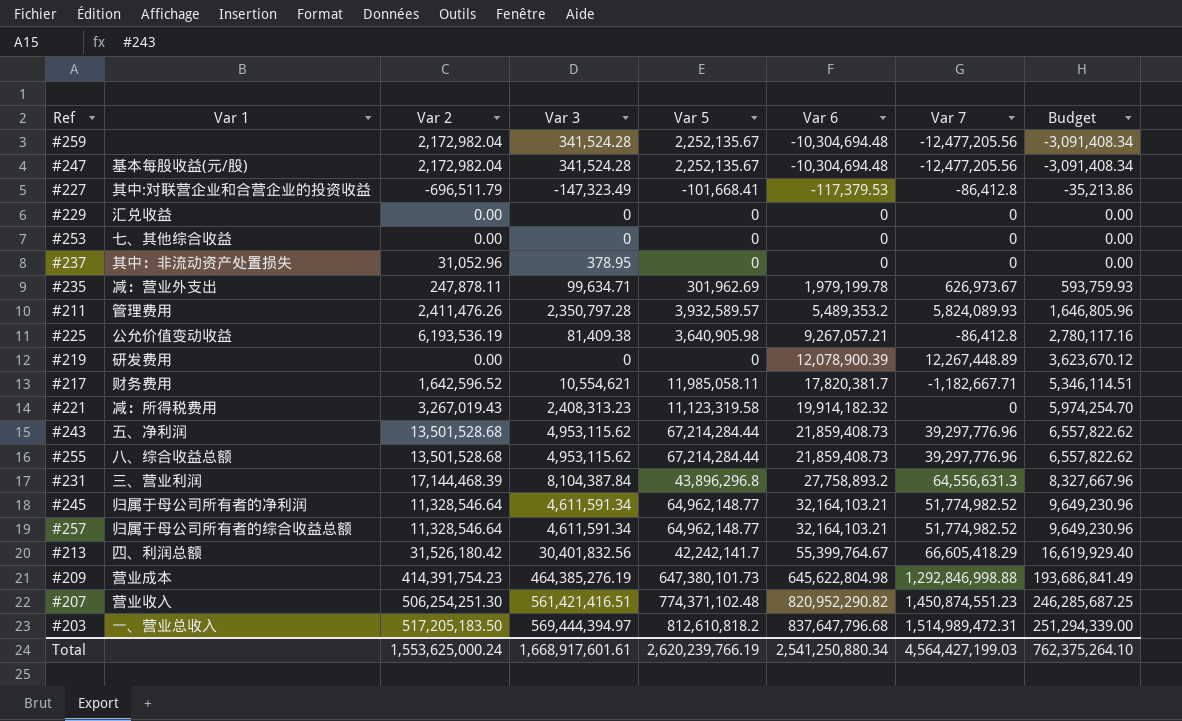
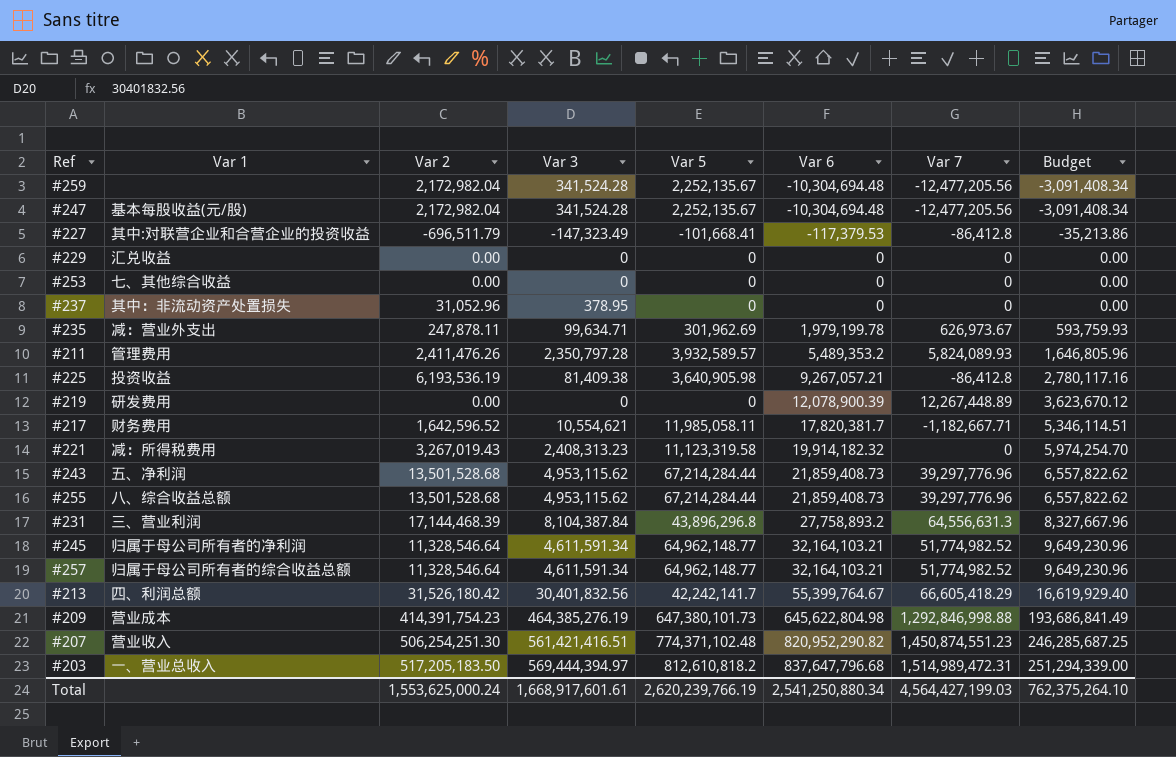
#225 | Var 1: 公允价值变动收益 -> 投资收益

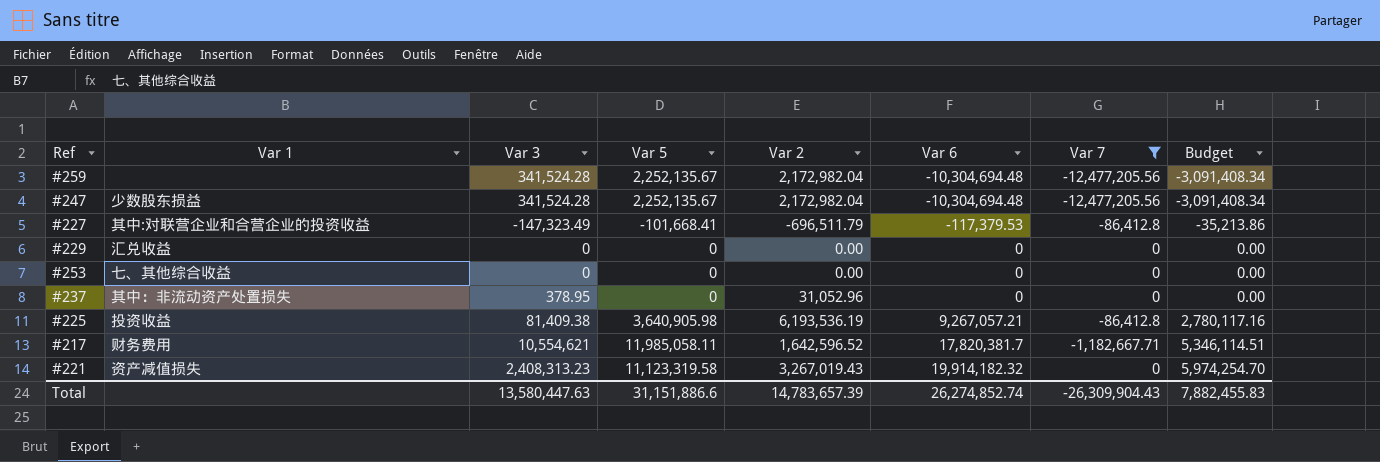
filter: none -> Var 7 <= 0
column Var 2 | position: 3 -> 5
#247 | Var 1: 基本每股收益(元/股) -> 少数股东损益
#221 | Var 1: 减：所得税费用 -> 资产减值损失
Total | Var 3: 1,668,917,601.61 -> 13,580,447.63
Total | Var 5: 2,620,239,766.19 -> 31,151,886.6
Total | Var 2: 1,553,625,000.24 -> 14,783,657.39
Total | Var 6: 2,541,250,880.34 -> 26,274,852.74
Total | Var 7: 4,564,427,199.03 -> -26,309,904.43
Total | Budget: 762,375,264.10 -> 7,882,455.83

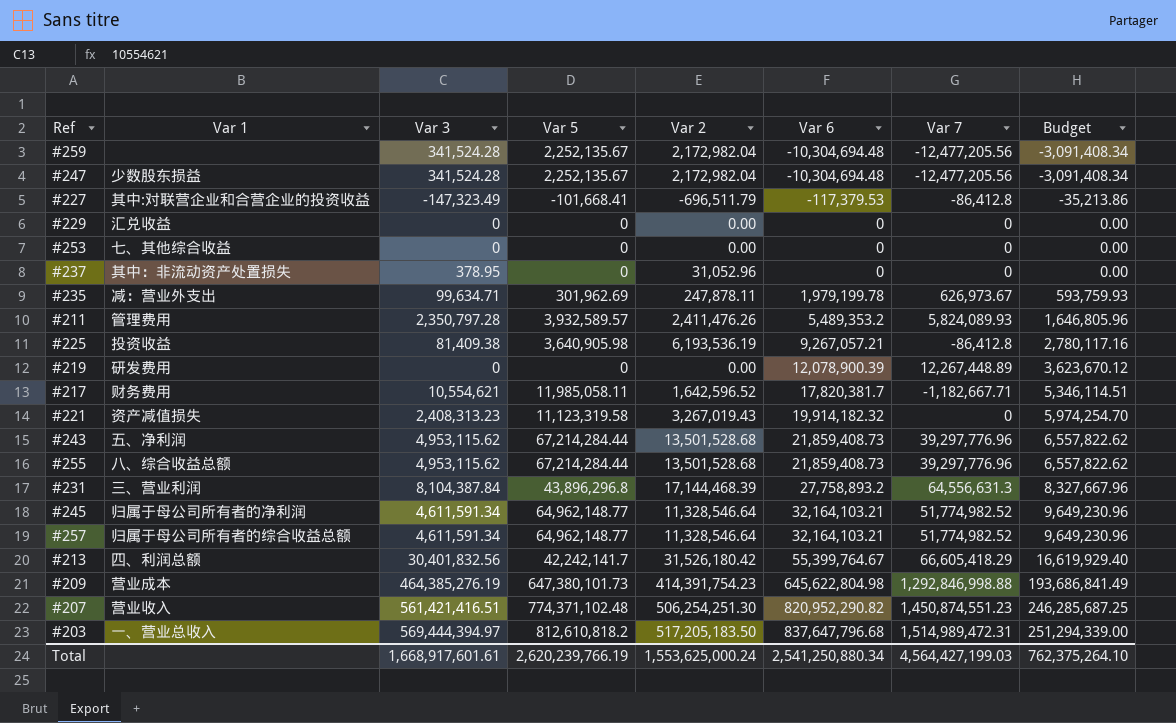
filter: Var 7 <= 0 -> none
Total | Var 3: 13,580,447.63 -> 1,668,917,601.61
Total | Var 5: 31,151,886.6 -> 2,620,239,766.19
Total | Var 2: 14,783,657.39 -> 1,553,625,000.24
Total | Var 6: 26,274,852.74 -> 2,541,250,880.34
Total | Var 7: -26,309,904.43 -> 4,564,427,199.03
Total | Budget: 7,882,455.83 -> 762,375,264.10

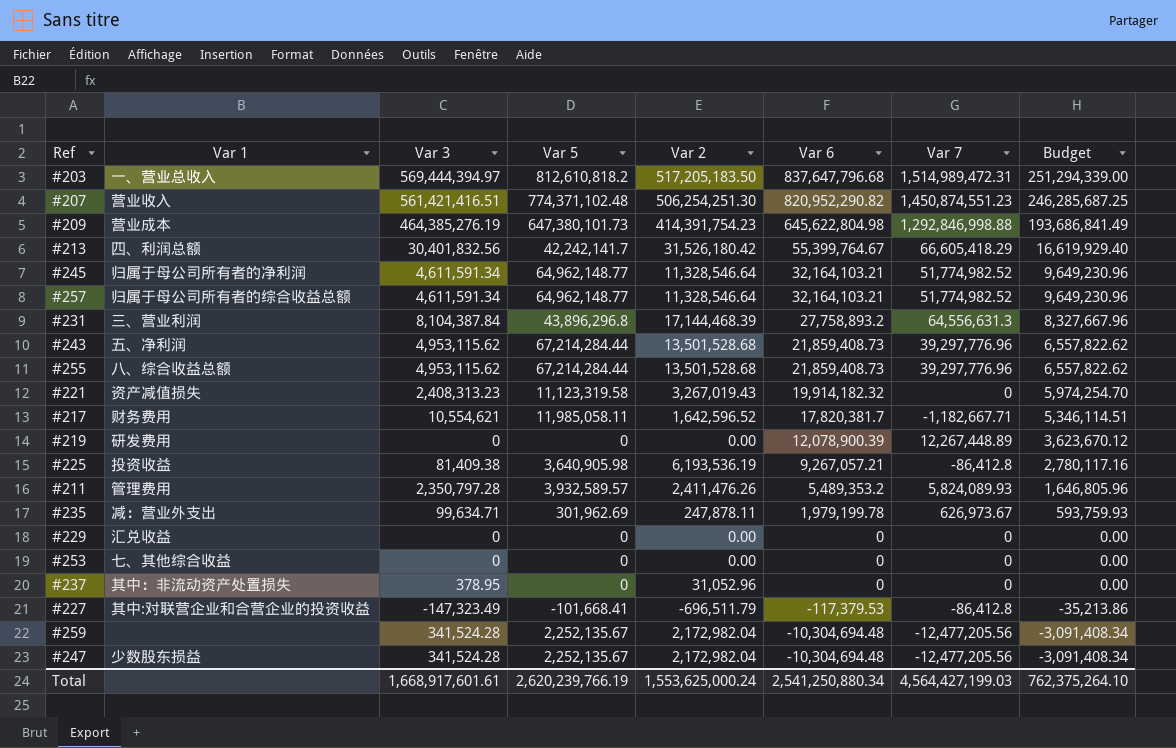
row order: Var 6 ascending -> Var 6 descending

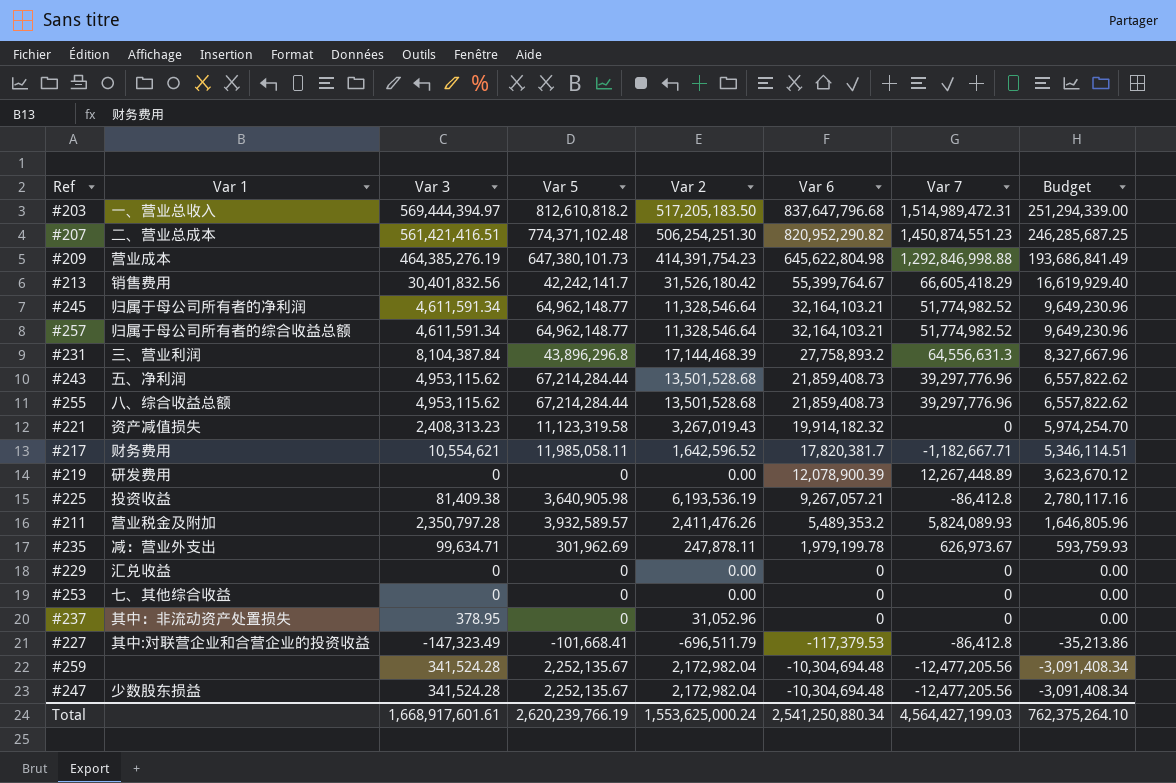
#207 | Var 1: 营业收入 -> 二、营业总成本
#213 | Var 1: 四、利润总额 -> 销售费用
#211 | Var 1: 管理费用 -> 营业税金及附加

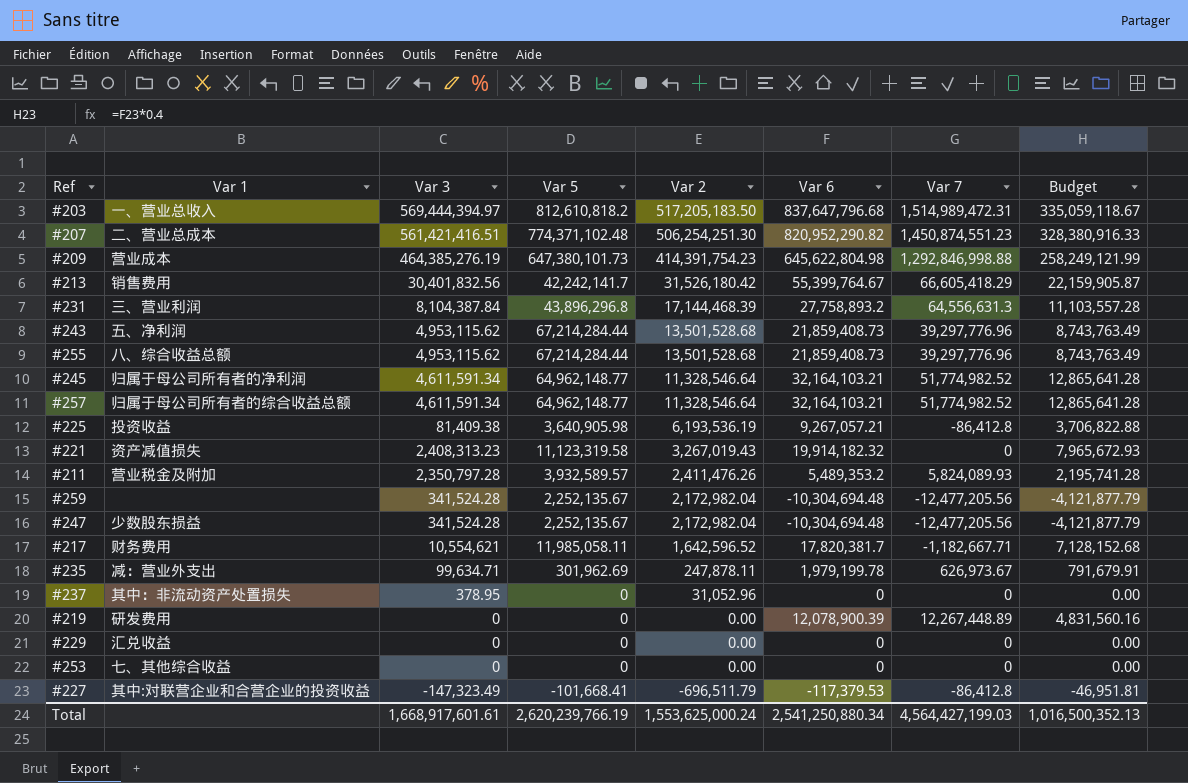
row order: Var 6 descending -> Var 2 descending
column Budget | formula: [Var 6] * 0.3 -> [Var 6] * 0.4
Total | Budget: 762,375,264.10 -> 1,016,500,352.13

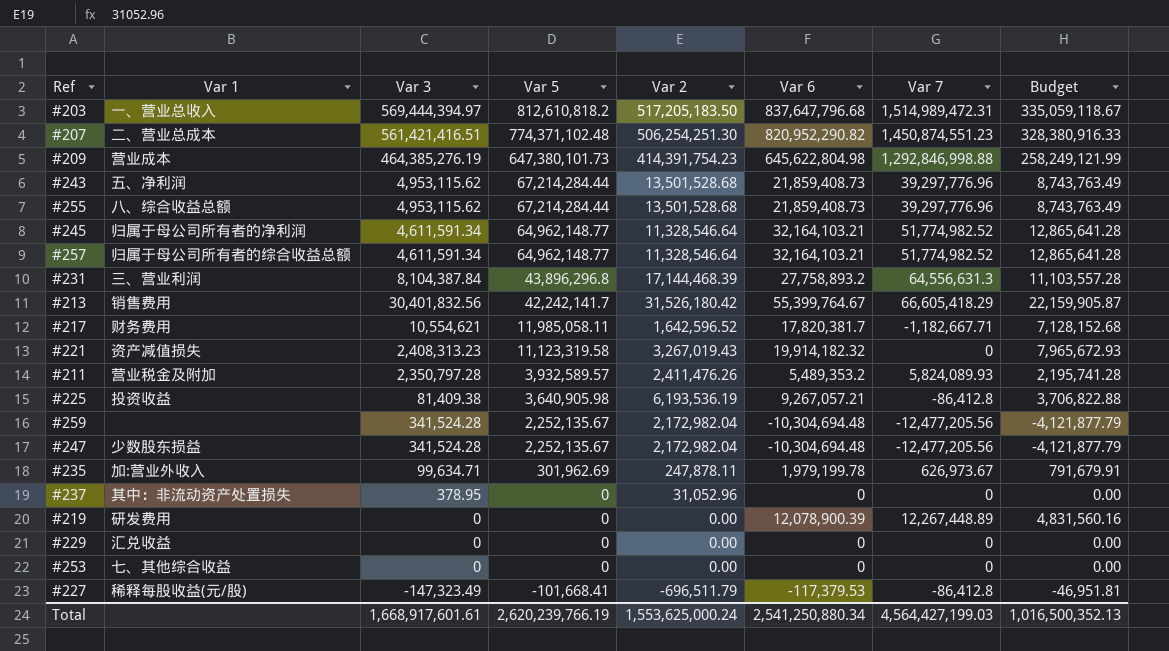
row order: Var 2 descending -> Var 5 descending
#235 | Var 1: 减：营业外支出 -> 加:营业外收入
#227 | Var 1: 其中:对联营企业和合营企业的投资收益 -> 稀释每股收益(元/股)

